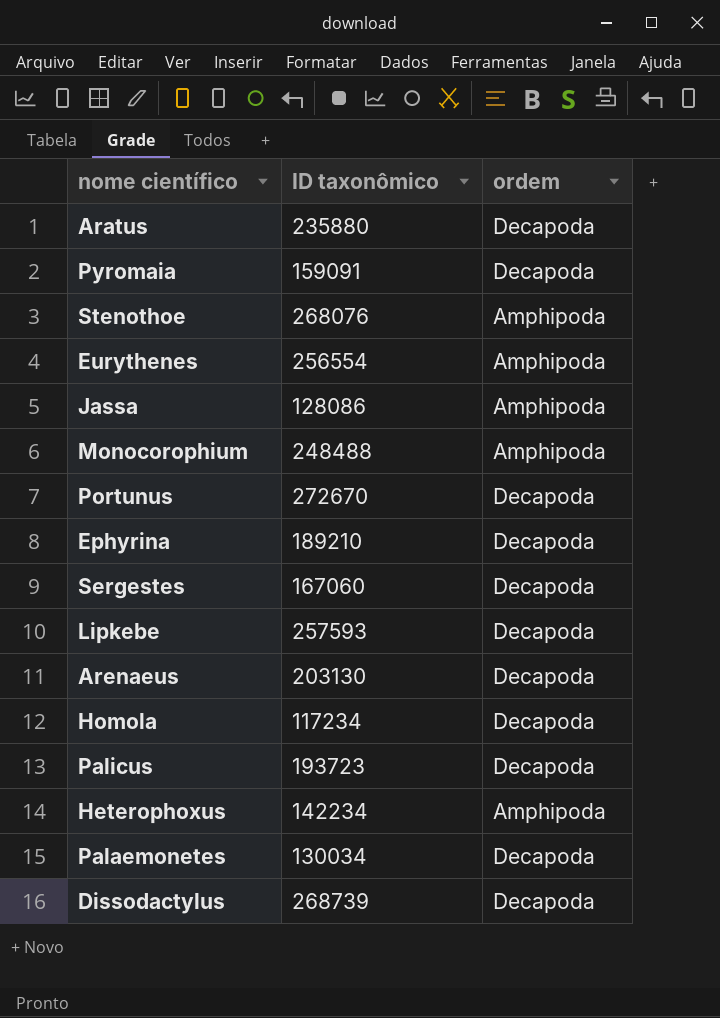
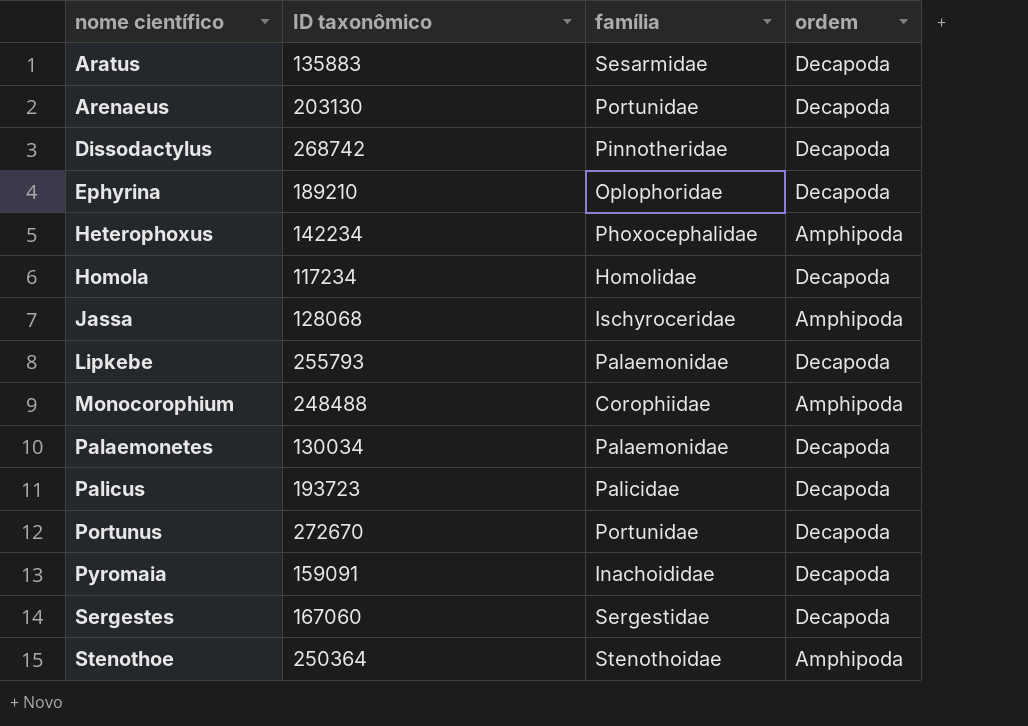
row order: none -> nome científico ascending
column família | position: none -> 3
row Eurythenes: 256554 | Amphipoda -> none
Aratus | ID taxonômico: 235880 -> 135883
Dissodactylus | ID taxonômico: 268739 -> 268742
Jassa | ID taxonômico: 128086 -> 128068
Lipkebe | ID taxonômico: 257593 -> 255793
Stenothoe | ID taxonômico: 268076 -> 250364

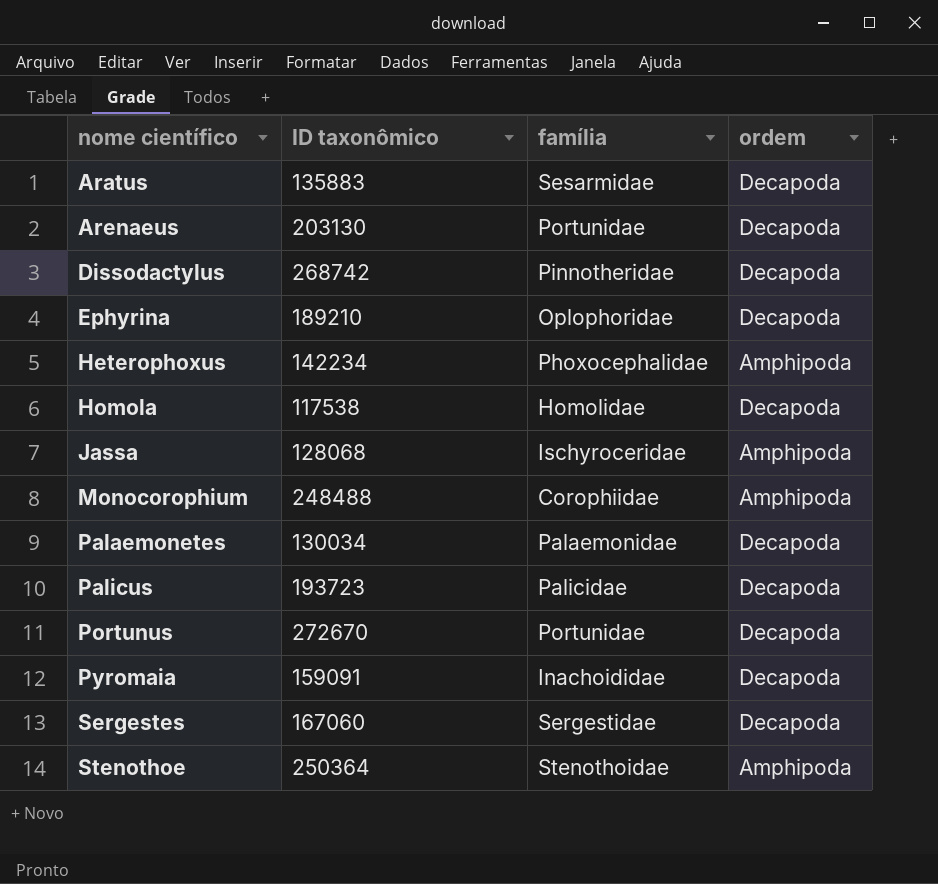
row Lipkebe: 255793 | Palaemonidae | Decapoda -> none
Homola | ID taxonômico: 117234 -> 117538

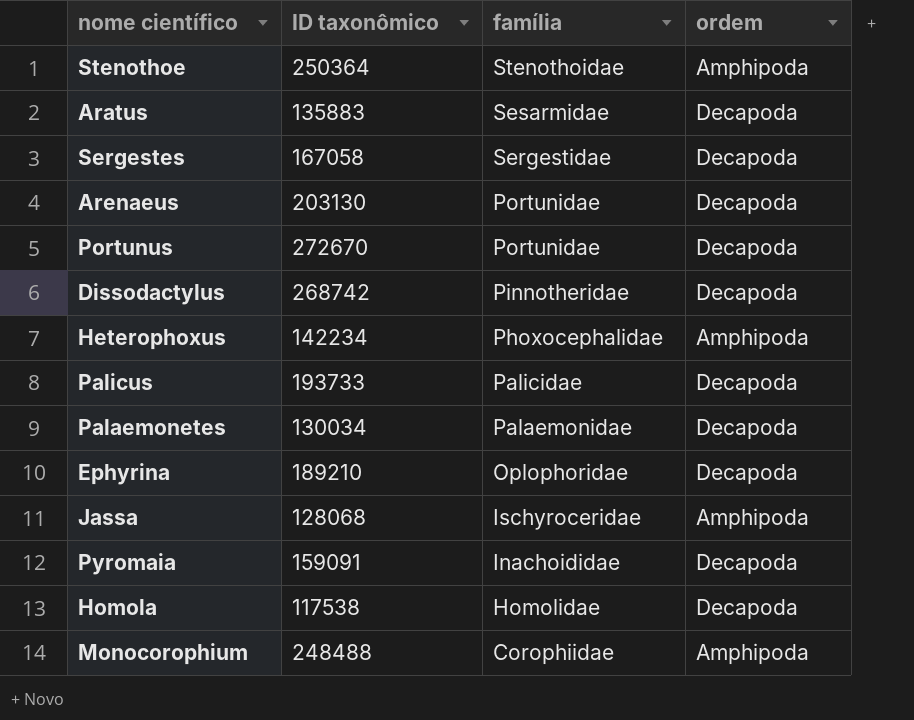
row order: nome científico ascending -> família descending
Sergestes | ID taxonômico: 167060 -> 167058
Palicus | ID taxonômico: 193723 -> 193733

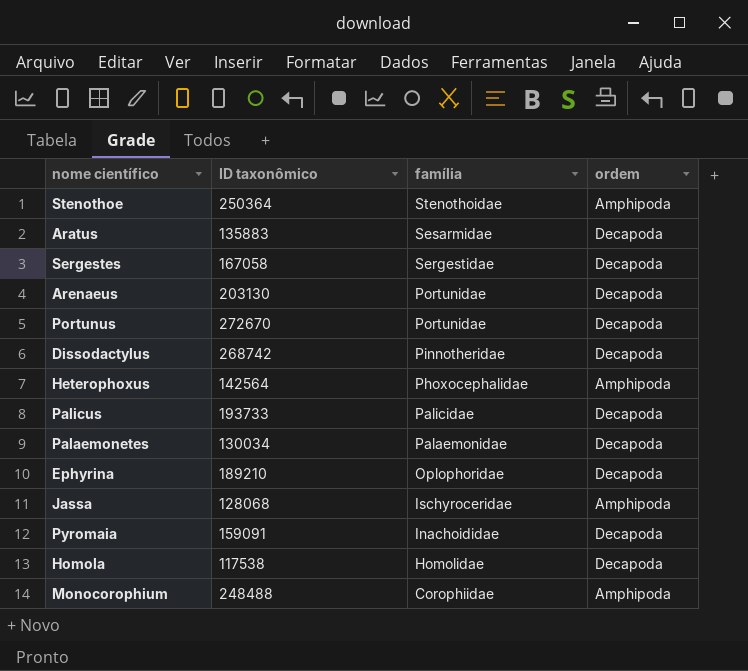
Heterophoxus | ID taxonômico: 142234 -> 142564

